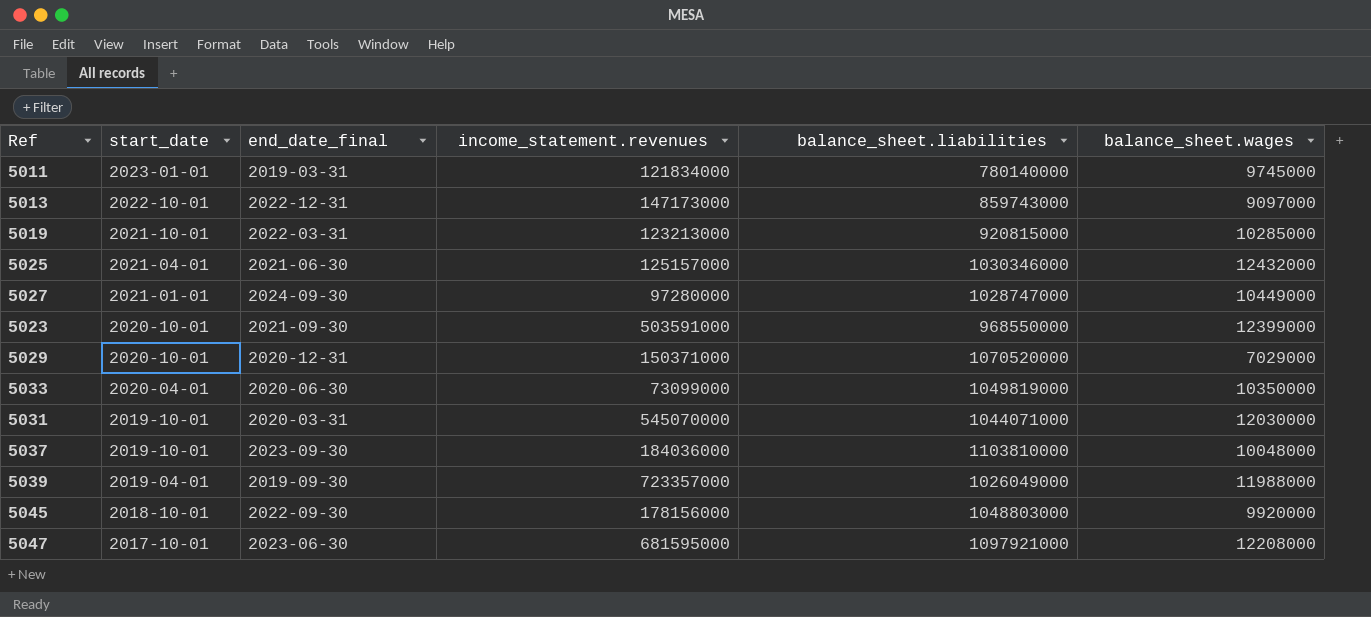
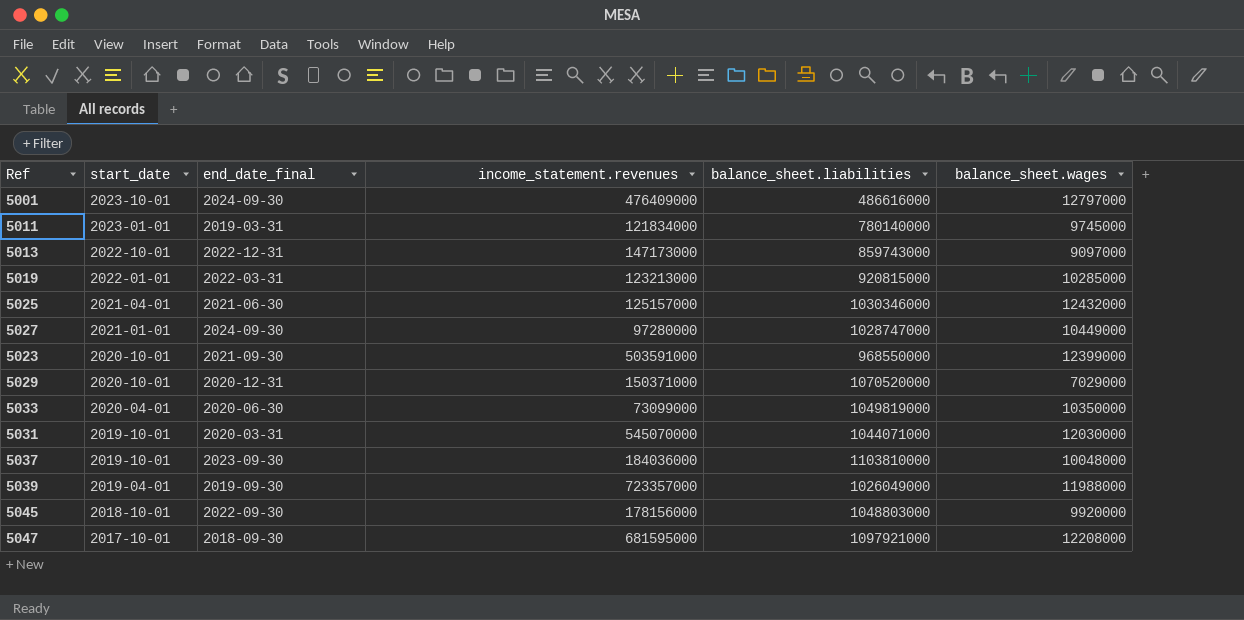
row 5001: none -> 2023-10-01 | 2024-09-30 | 476409000 | 486616000 | 12797000
5019 | start_date: 2021-10-01 -> 2022-01-01
5047 | end_date_final: 2023-06-30 -> 2018-09-30

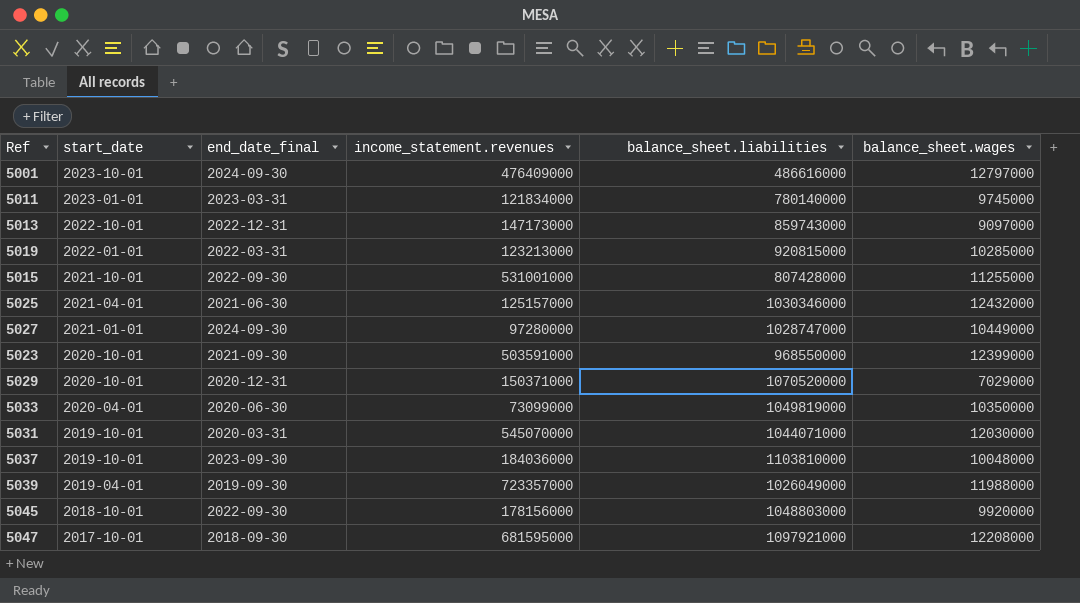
5011 | end_date_final: 2019-03-31 -> 2023-03-31
row 5015: none -> 2021-10-01 | 2022-09-30 | 531001000 | 807428000 | 11255000

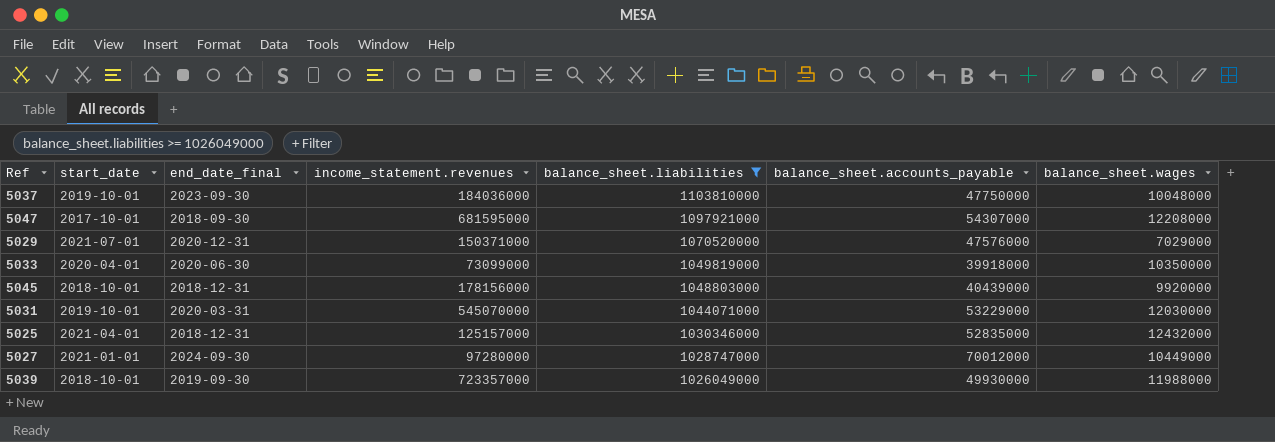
filter: none -> balance_sheet.liabilities >= 1026049000
row order: start_date descending -> balance_sheet.liabilities descending
column balance_sheet.accounts_payable | position: none -> 6
5029 | start_date: 2020-10-01 -> 2021-07-01
5045 | end_date_final: 2022-09-30 -> 2018-12-31
5025 | end_date_final: 2021-06-30 -> 2018-12-31
5039 | start_date: 2019-04-01 -> 2018-10-01

